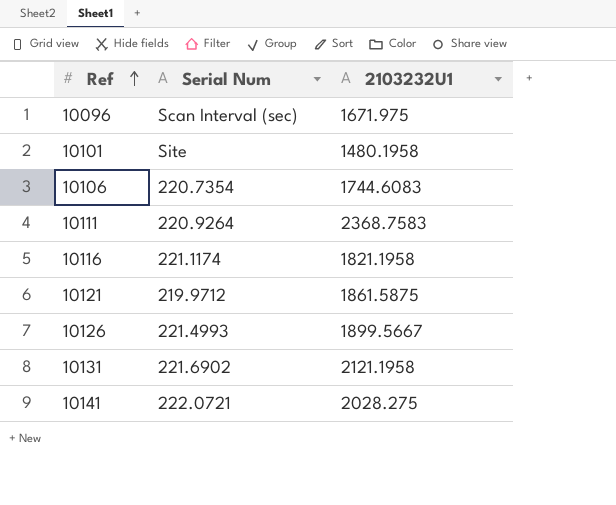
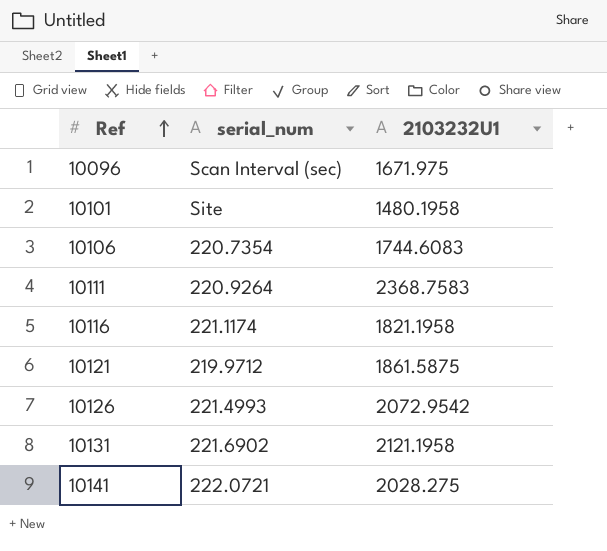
column name: Serial Num -> serial_num
10126 | 2103232U1: 1899.5667 -> 2072.9542

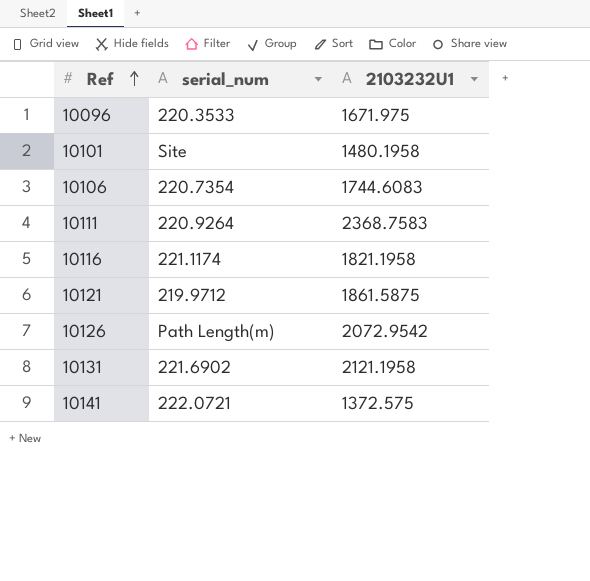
10096 | serial_num: Scan Interval (sec) -> 220.3533
10126 | serial_num: 221.4993 -> Path Length(m)
10141 | 2103232U1: 2028.275 -> 1372.575

